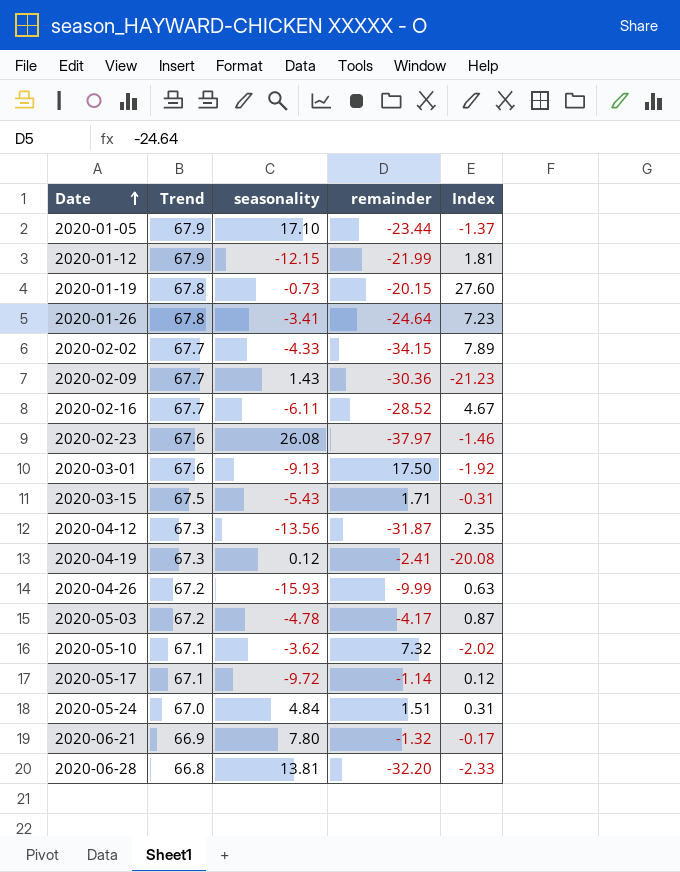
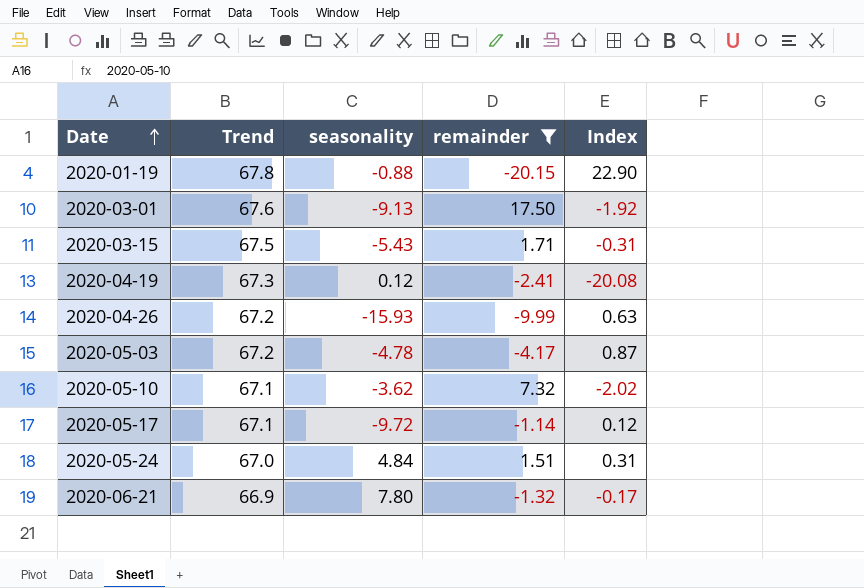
filter: none -> remainder >= -20.15
2020-01-19 | seasonality: -0.73 -> -0.88
2020-01-19 | Index: 27.60 -> 22.90

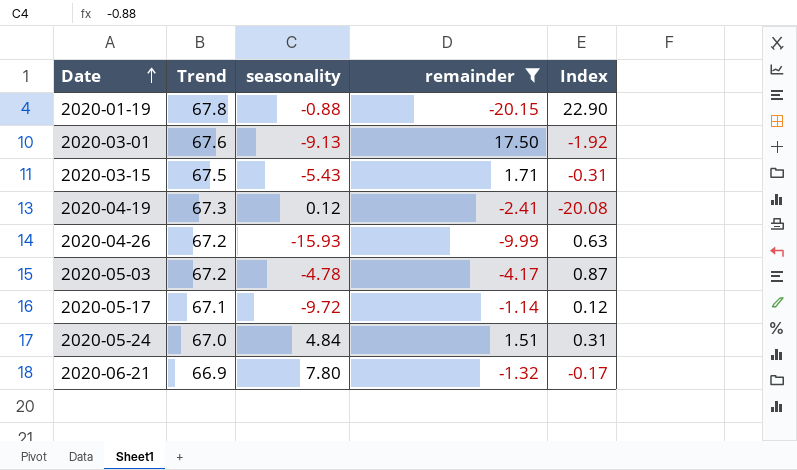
row 2020-05-10: 67.1 | -3.62 | 7.32 | -2.02 -> none

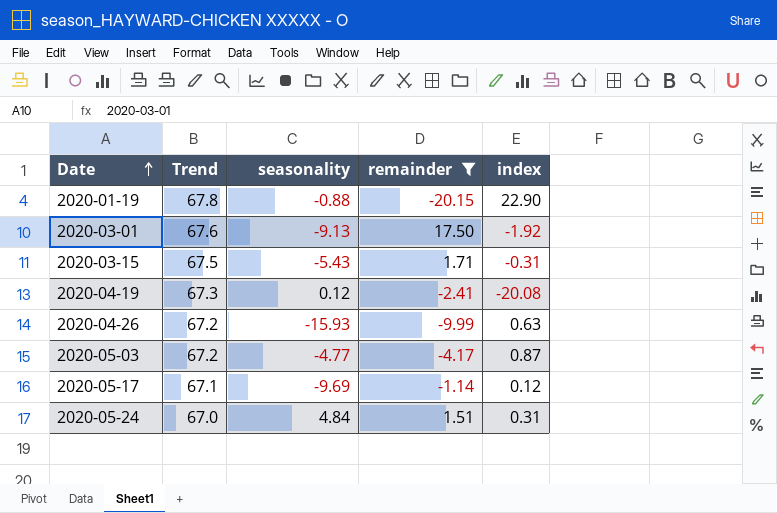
column name: Index -> index
row 2020-06-21: 66.9 | 7.80 | -1.32 | -0.17 -> none
2020-05-03 | seasonality: -4.78 -> -4.77
2020-05-17 | seasonality: -9.72 -> -9.69

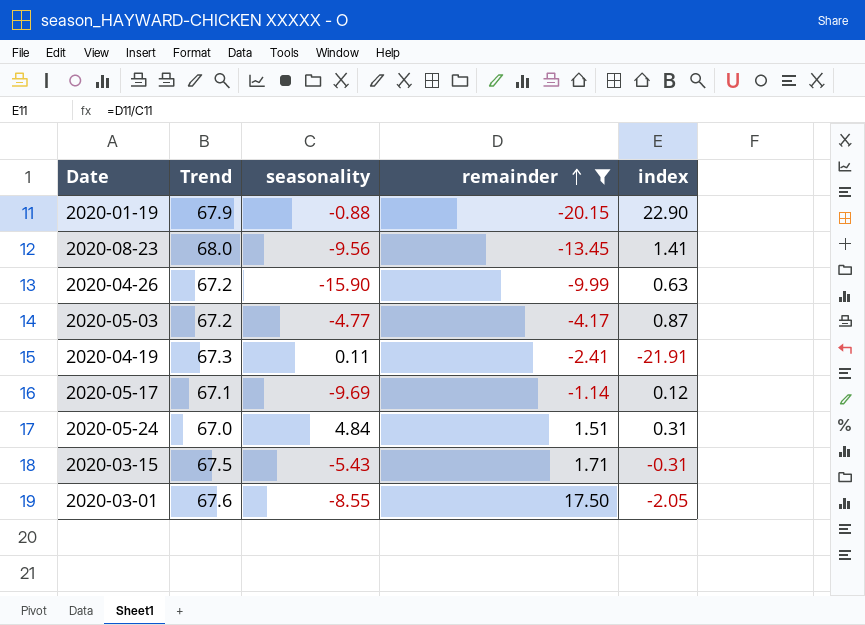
row order: Date ascending -> remainder ascending
2020-01-19 | Trend: 67.8 -> 67.9
row 2020-08-23: none -> 68.0 | -9.56 | -13.45 | 1.41
2020-04-26 | seasonality: -15.93 -> -15.90
2020-04-19 | seasonality: 0.12 -> 0.11
2020-04-19 | index: -20.08 -> -21.91
2020-03-01 | seasonality: -9.13 -> -8.55
2020-03-01 | index: -1.92 -> -2.05

